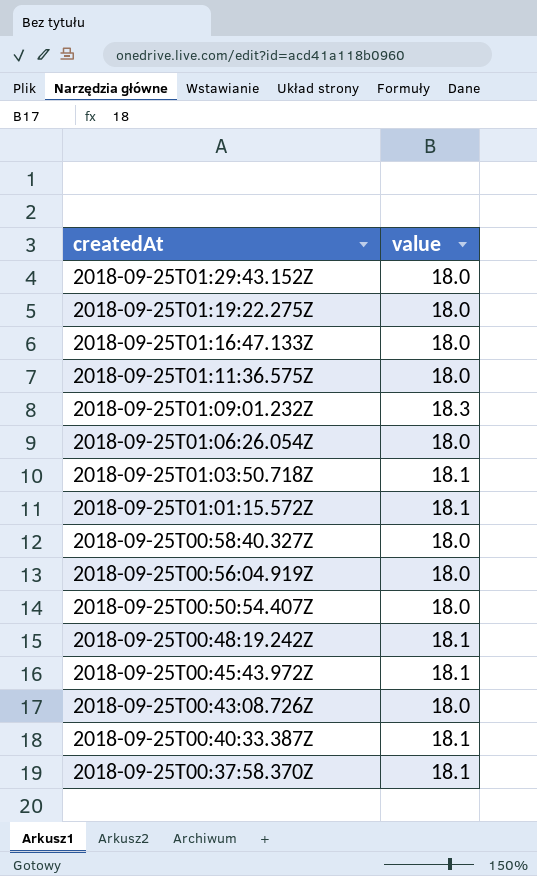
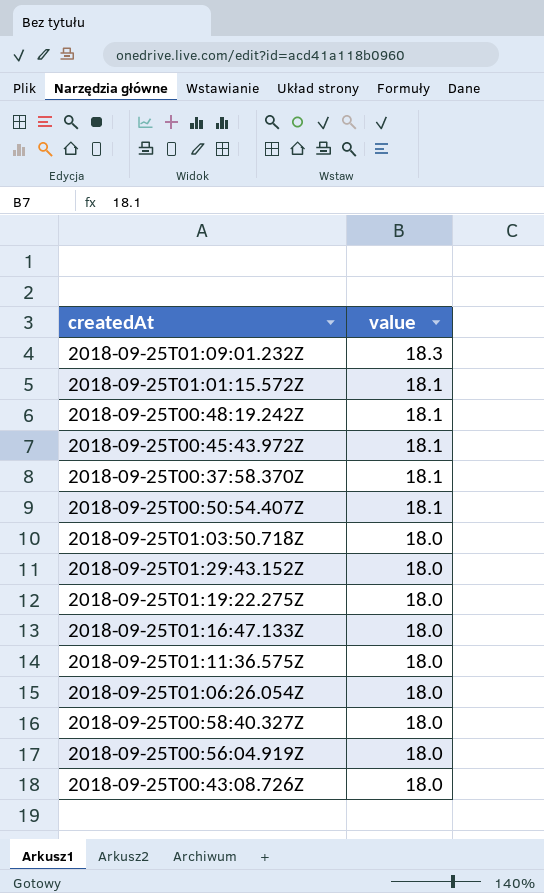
row order: createdAt descending -> value descending
row 2018-09-25T00:40:33.387Z: 18.1 -> none
2018-09-25T00:50:54.407Z | value: 18.0 -> 18.1
2018-09-25T01:03:50.718Z | value: 18.1 -> 18.0

